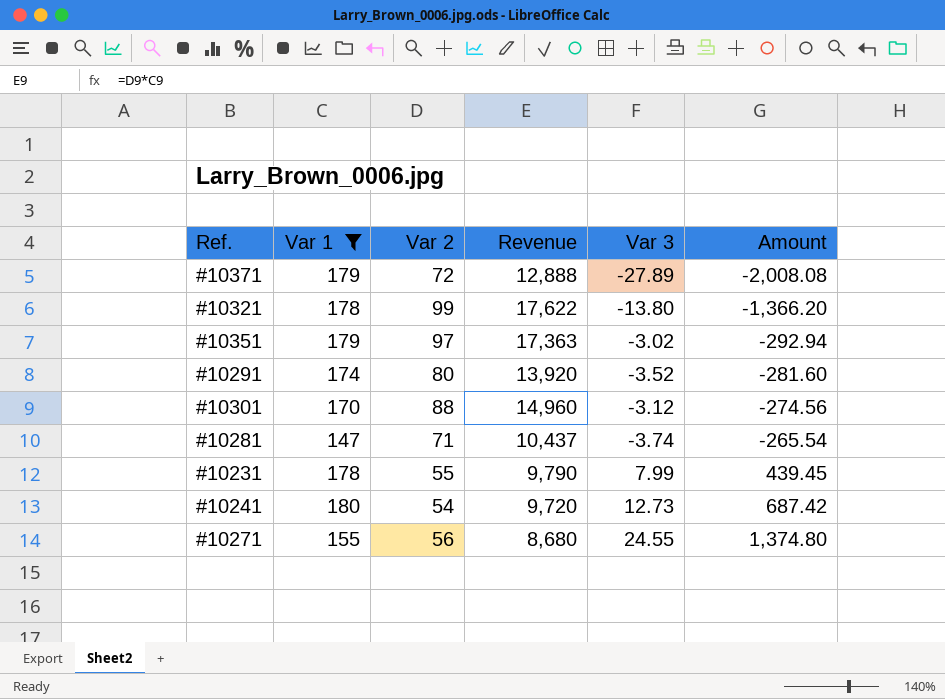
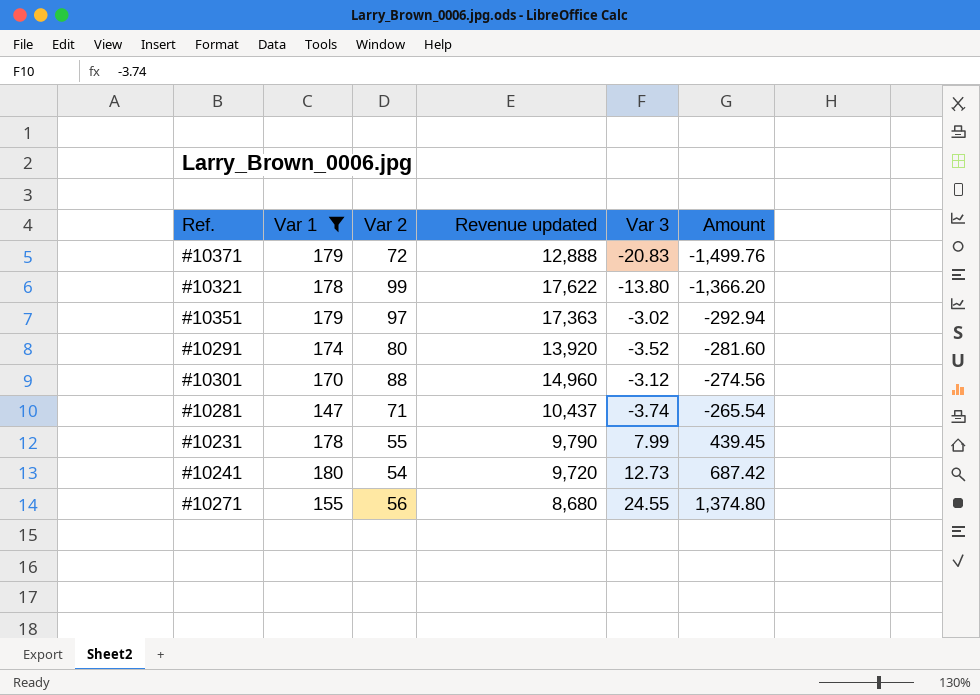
column name: Revenue -> Revenue updated
#10371 | Var 3: -27.89 -> -20.83
#10371 | Amount: -2,008.08 -> -1,499.76

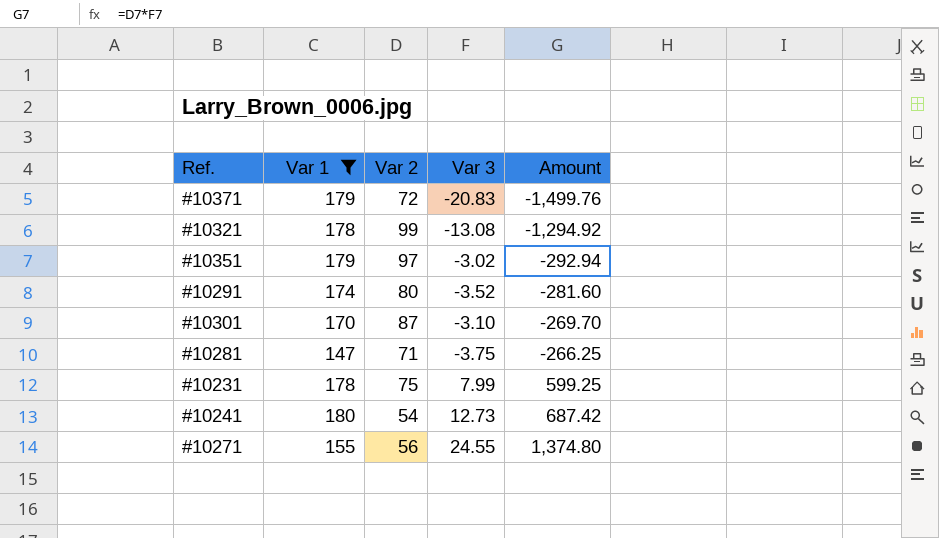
column Revenue updated | formula: [Var 1] * [Var 2] -> none
#10321 | Var 3: -13.80 -> -13.08
#10321 | Amount: -1,366.20 -> -1,294.92
#10301 | Var 2: 88 -> 87
#10301 | Var 3: -3.12 -> -3.10
#10301 | Amount: -274.56 -> -269.70
#10281 | Var 3: -3.74 -> -3.75
#10281 | Amount: -265.54 -> -266.25
#10231 | Var 2: 55 -> 75
#10231 | Amount: 439.45 -> 599.25

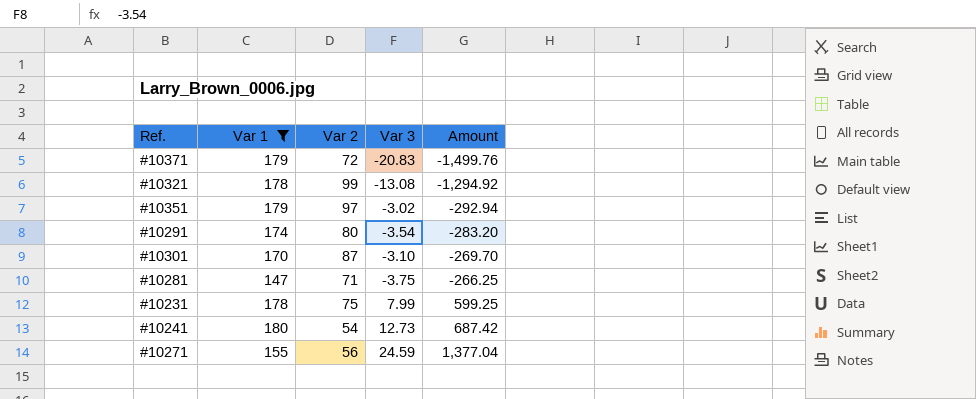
#10291 | Var 3: -3.52 -> -3.54
#10291 | Amount: -281.60 -> -283.20
#10271 | Var 3: 24.55 -> 24.59
#10271 | Amount: 1,374.80 -> 1,377.04

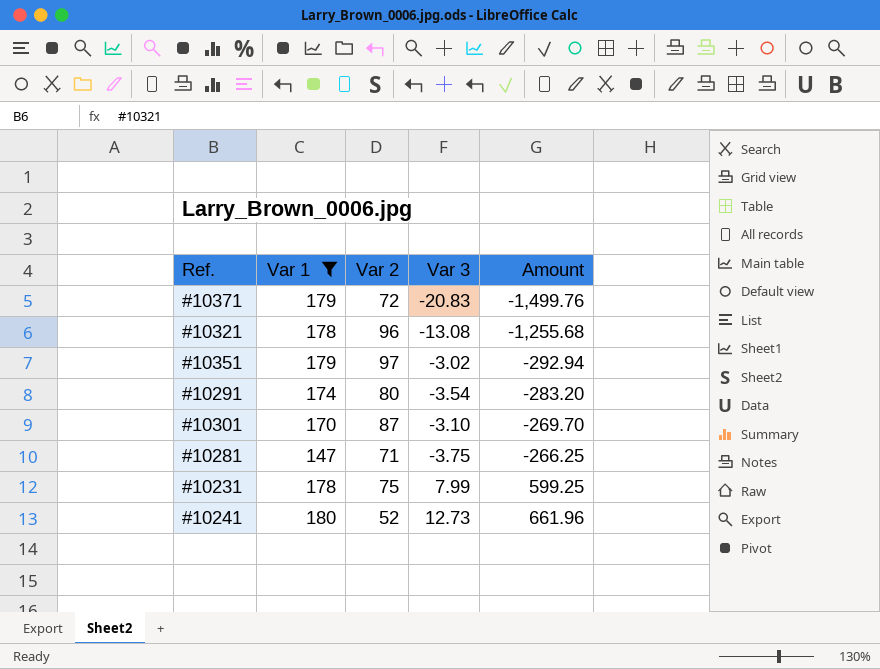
row #10271: 155 | 56 | 24.59 | 1,377.04 -> none
#10321 | Var 2: 99 -> 96
#10321 | Amount: -1,294.92 -> -1,255.68
#10241 | Var 2: 54 -> 52
#10241 | Amount: 687.42 -> 661.96

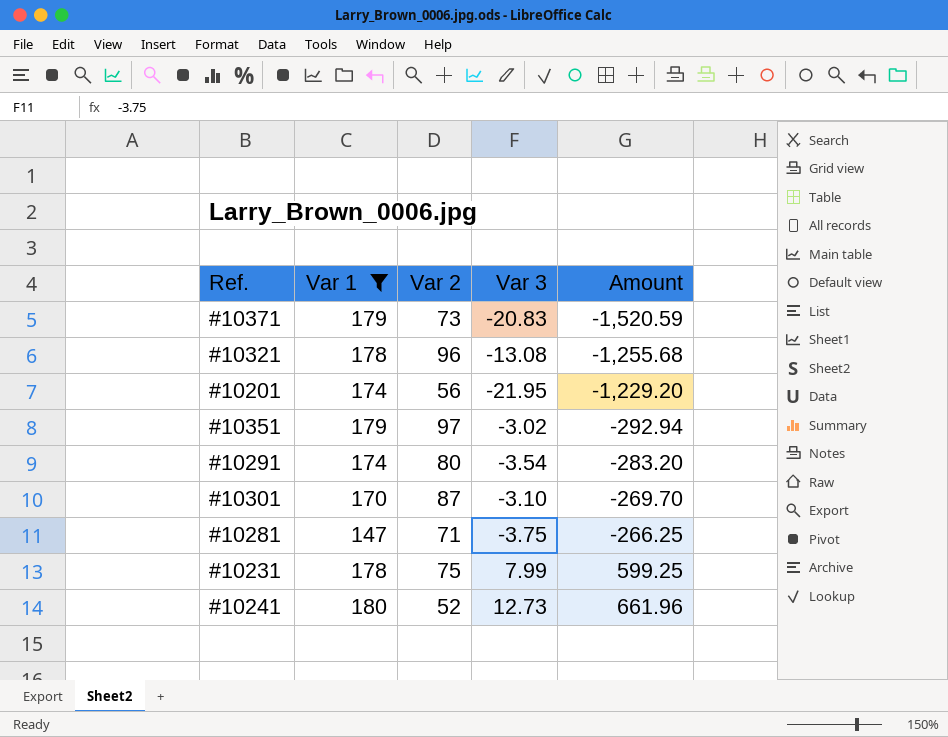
#10371 | Var 2: 72 -> 73
#10371 | Amount: -1,499.76 -> -1,520.59
row #10201: none -> 174 | 56 | -21.95 | -1,229.20

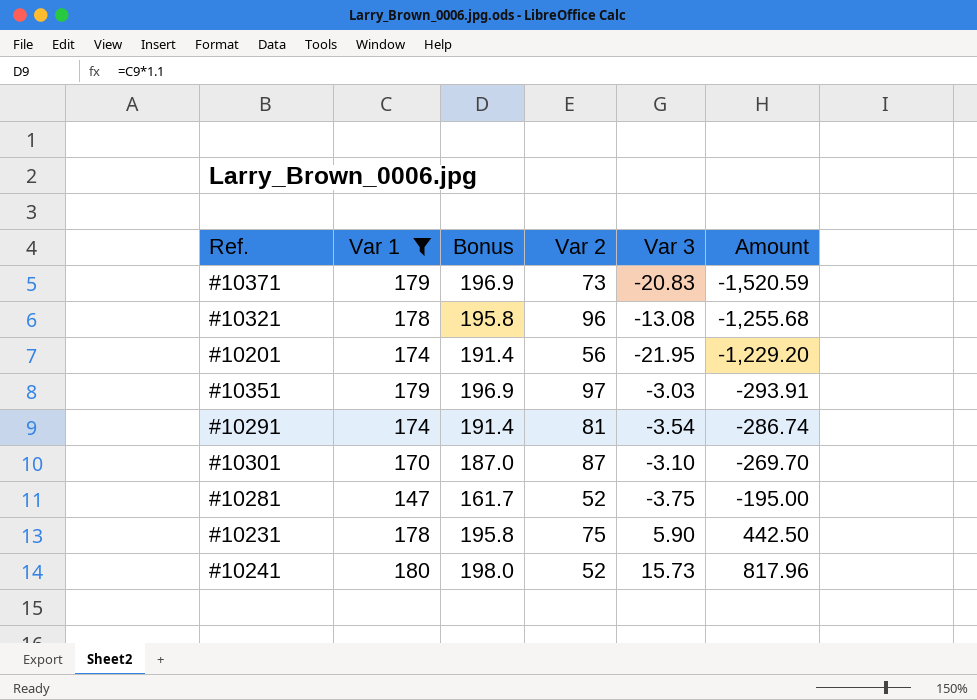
column Bonus | formula: none -> [Var 1] * 1.1
#10351 | Var 3: -3.02 -> -3.03
#10351 | Amount: -292.94 -> -293.91
#10291 | Var 2: 80 -> 81
#10291 | Amount: -283.20 -> -286.74
#10281 | Var 2: 71 -> 52
#10281 | Amount: -266.25 -> -195.00
#10231 | Var 3: 7.99 -> 5.90
#10231 | Amount: 599.25 -> 442.50
#10241 | Var 3: 12.73 -> 15.73
#10241 | Amount: 661.96 -> 817.96

